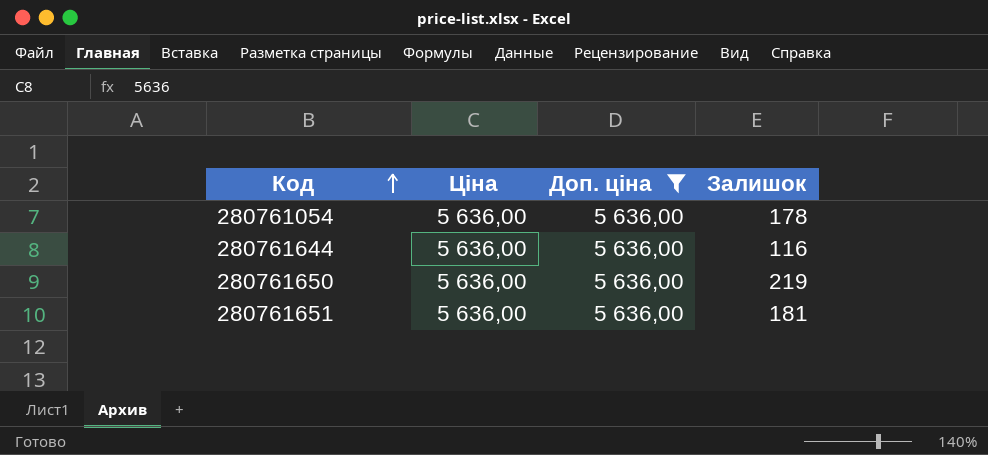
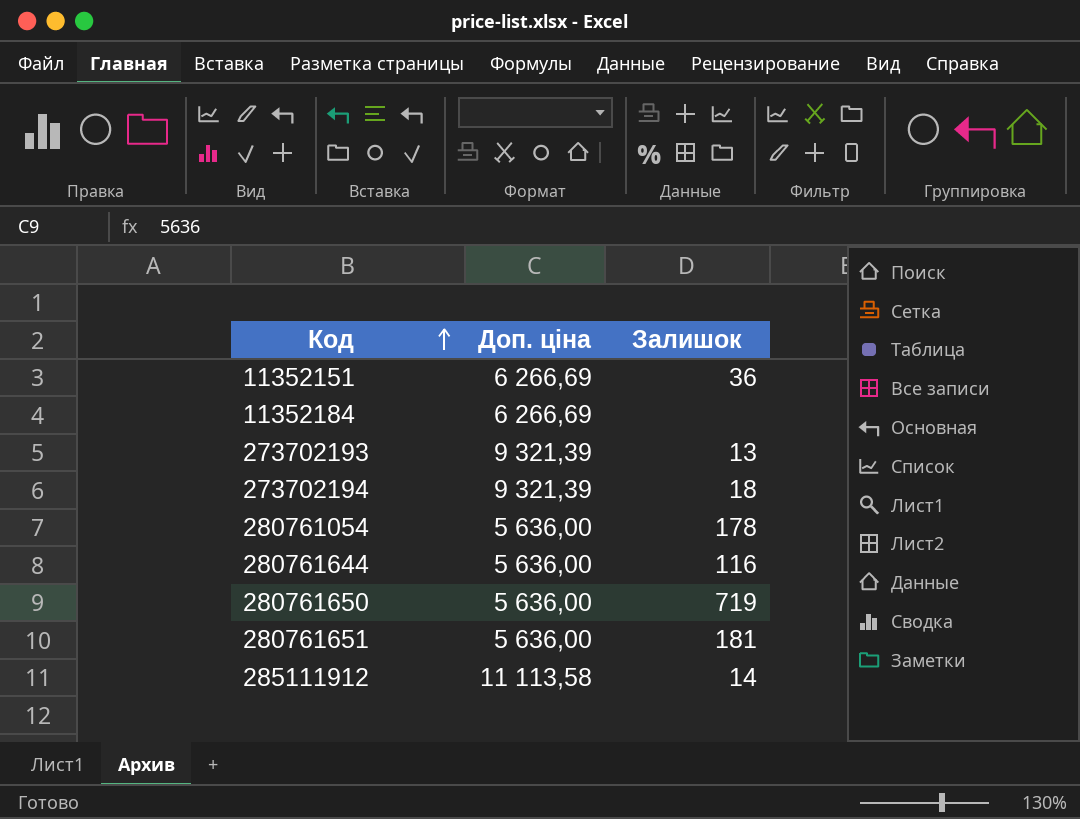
filter: Доп. ціна = 5 636,00 -> none
column Ціна | position: 2 -> none
280761650 | Залишок: 219 -> 719

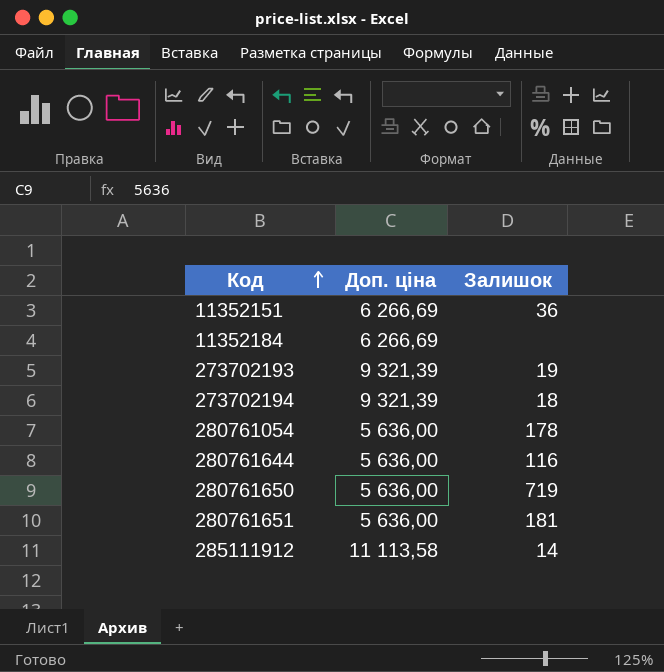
273702193 | Залишок: 13 -> 19

